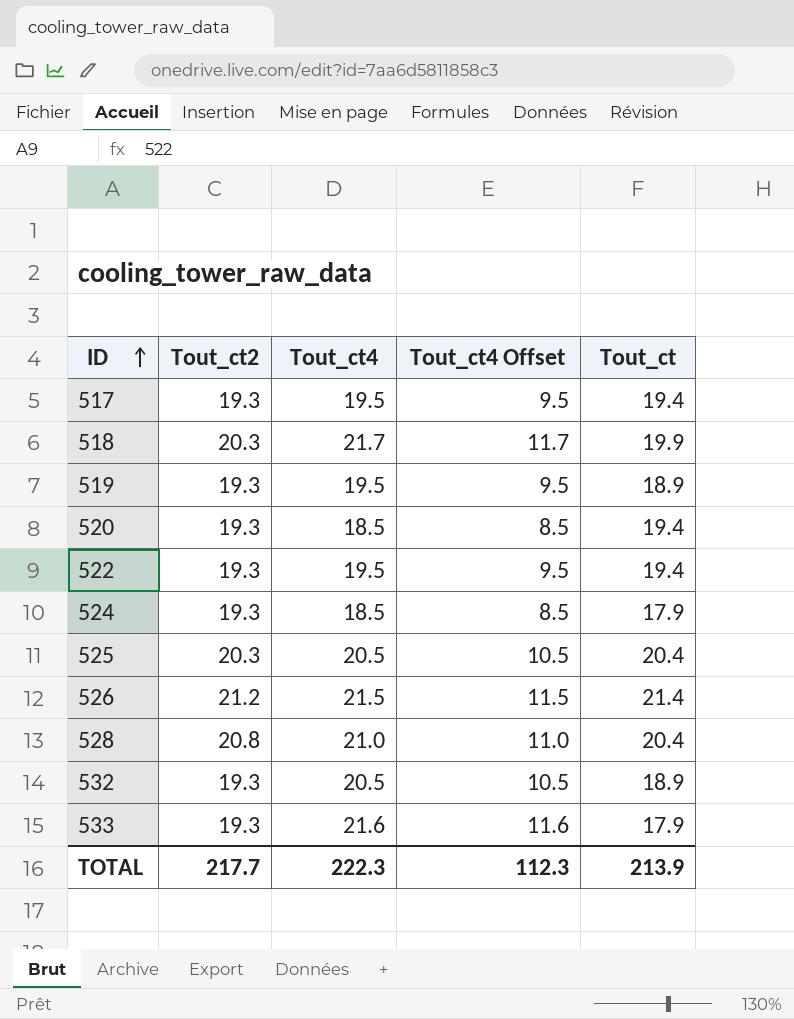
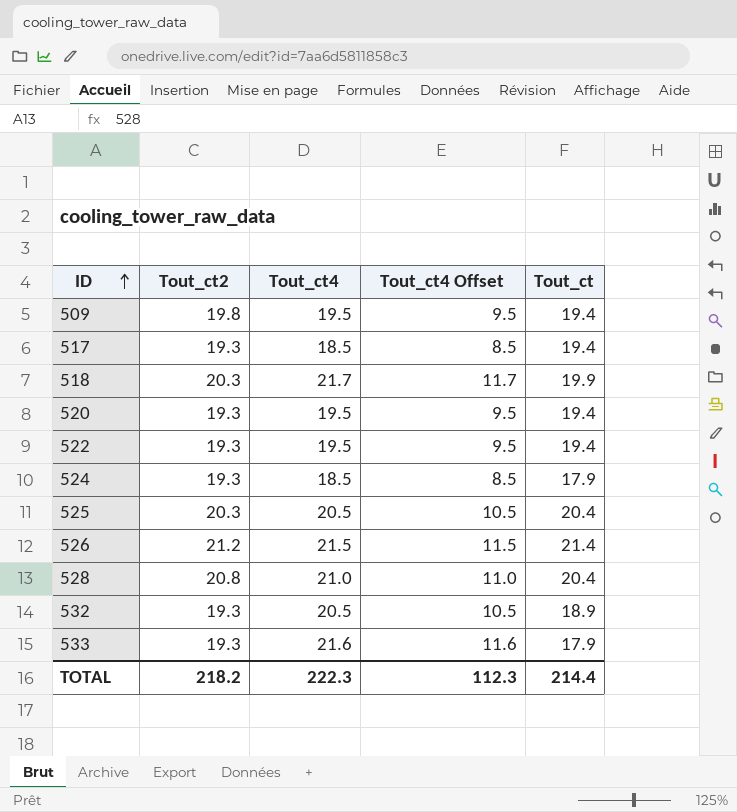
row 519: 19.3 | 19.5 | 9.5 | 18.9 -> none
row 509: none -> 19.8 | 19.5 | 9.5 | 19.4
517 | Tout_ct4: 19.5 -> 18.5
517 | Tout_ct4 Offset: 9.5 -> 8.5
520 | Tout_ct4: 18.5 -> 19.5
520 | Tout_ct4 Offset: 8.5 -> 9.5
TOTAL | Tout_ct2: 217.7 -> 218.2
TOTAL | Tout_ct: 213.9 -> 214.4

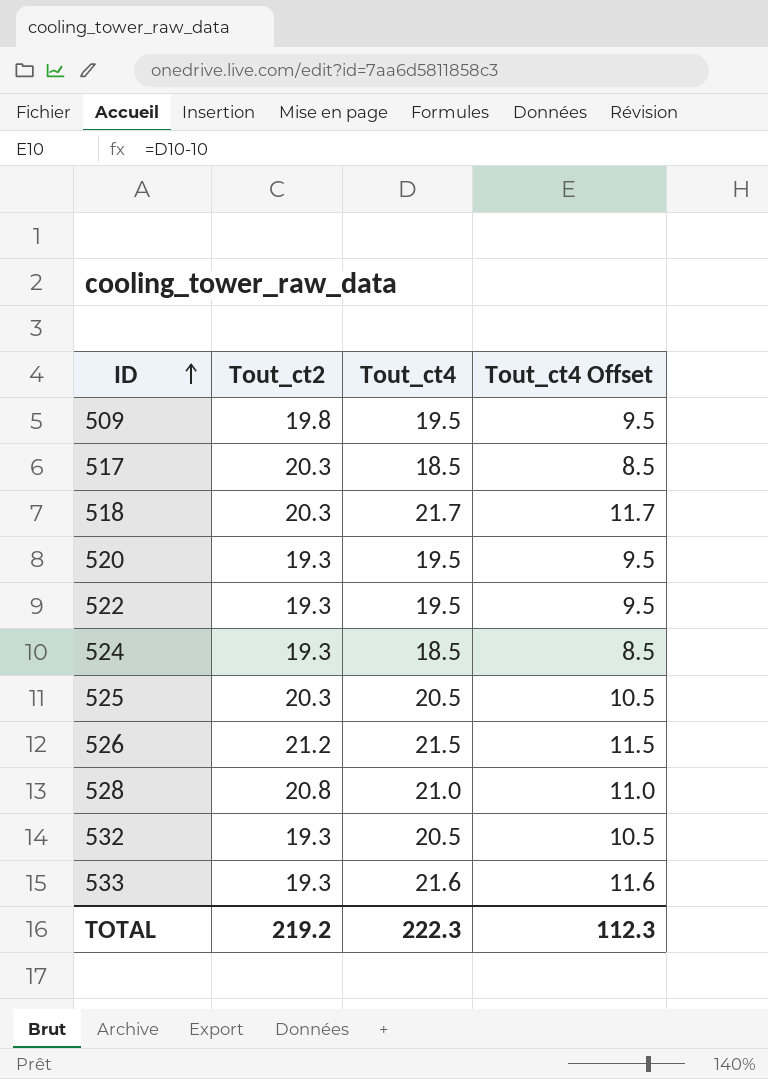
column Tout_ct | position: 5 -> none
517 | Tout_ct2: 19.3 -> 20.3
TOTAL | Tout_ct2: 218.2 -> 219.2

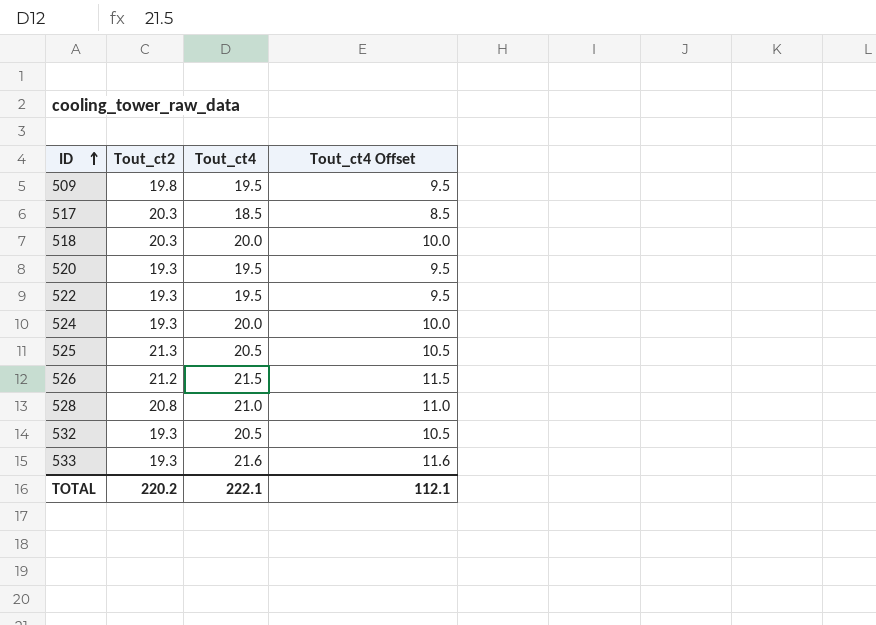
518 | Tout_ct4: 21.7 -> 20.0
518 | Tout_ct4 Offset: 11.7 -> 10.0
524 | Tout_ct4: 18.5 -> 20.0
524 | Tout_ct4 Offset: 8.5 -> 10.0
525 | Tout_ct2: 20.3 -> 21.3
TOTAL | Tout_ct2: 219.2 -> 220.2
TOTAL | Tout_ct4: 222.3 -> 222.1
TOTAL | Tout_ct4 Offset: 112.3 -> 112.1

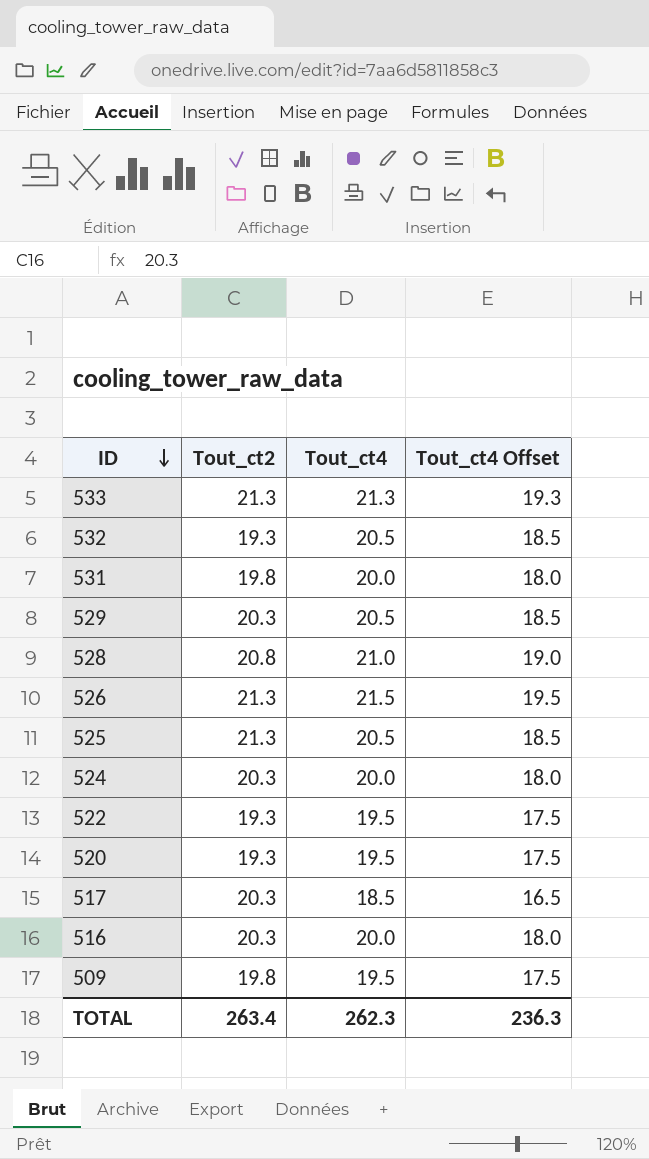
row order: ID ascending -> ID descending
column Tout_ct4 Offset | formula: [Tout_ct4] - 10 -> [Tout_ct4] - 2
row 518: 20.3 | 20.0 | 10.0 -> none
533 | Tout_ct2: 19.3 -> 21.3
533 | Tout_ct4: 21.6 -> 21.3
row 531: none -> 19.8 | 20.0 | 18.0
row 529: none -> 20.3 | 20.5 | 18.5
526 | Tout_ct2: 21.2 -> 21.3
524 | Tout_ct2: 19.3 -> 20.3
row 516: none -> 20.3 | 20.0 | 18.0
TOTAL | Tout_ct2: 220.2 -> 263.4
TOTAL | Tout_ct4: 222.1 -> 262.3
TOTAL | Tout_ct4 Offset: 112.1 -> 236.3

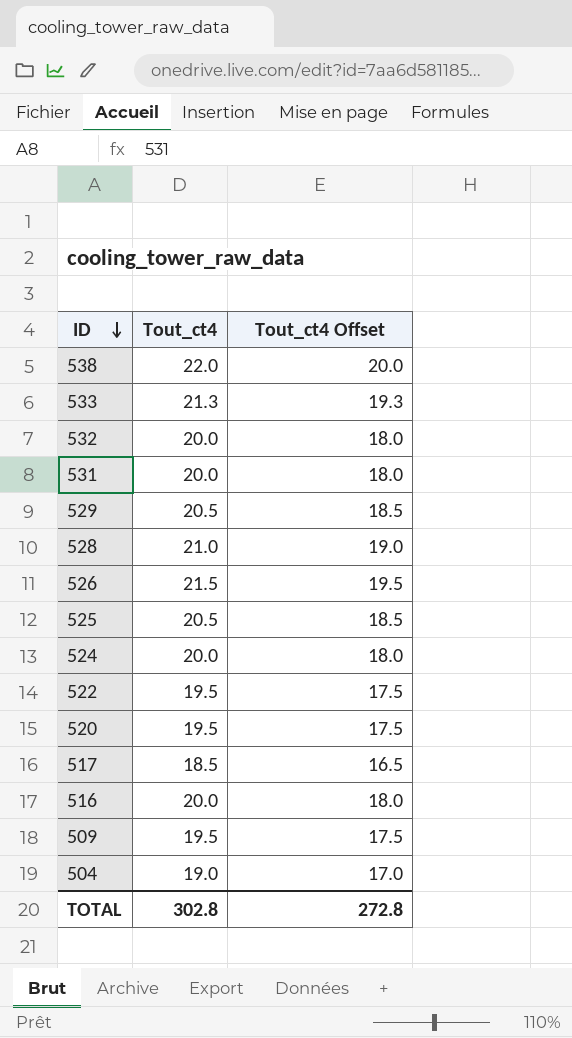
column Tout_ct2 | position: 2 -> none
row 538: none -> 22.0 | 20.0
532 | Tout_ct4: 20.5 -> 20.0
532 | Tout_ct4 Offset: 18.5 -> 18.0
row 504: none -> 19.0 | 17.0
TOTAL | Tout_ct4: 262.3 -> 302.8
TOTAL | Tout_ct4 Offset: 236.3 -> 272.8

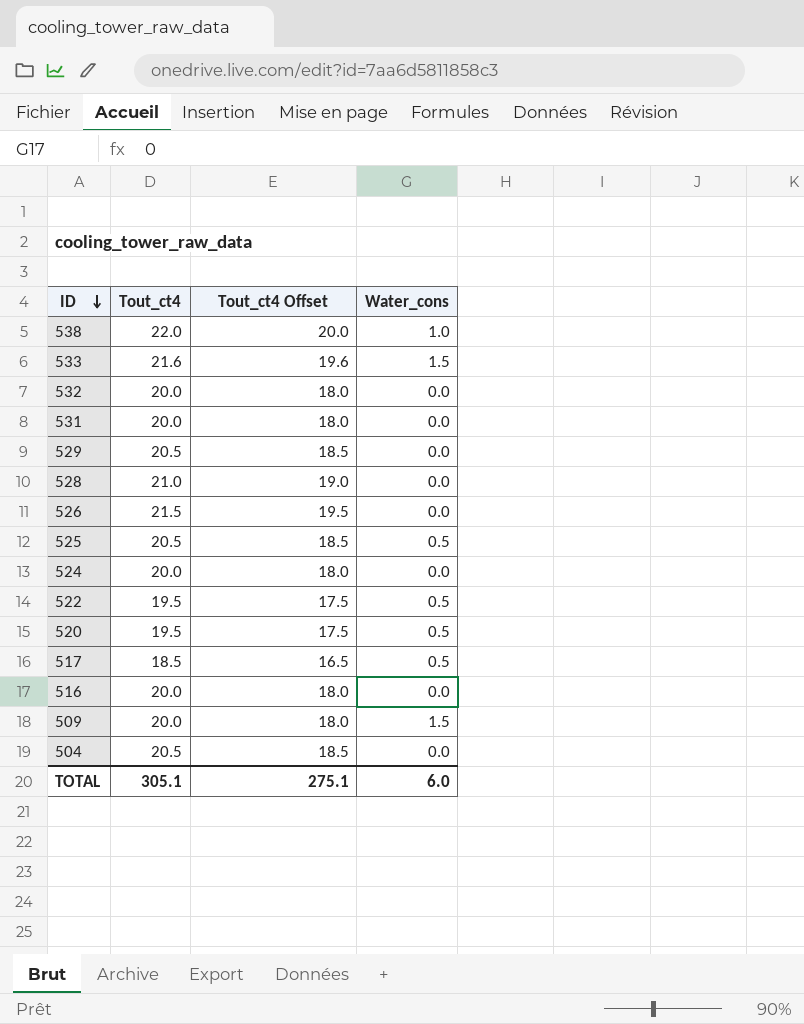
column Water_cons | position: none -> 4
533 | Tout_ct4: 21.3 -> 21.6
533 | Tout_ct4 Offset: 19.3 -> 19.6
509 | Tout_ct4: 19.5 -> 20.0
509 | Tout_ct4 Offset: 17.5 -> 18.0
504 | Tout_ct4: 19.0 -> 20.5
504 | Tout_ct4 Offset: 17.0 -> 18.5
TOTAL | Tout_ct4: 302.8 -> 305.1
TOTAL | Tout_ct4 Offset: 272.8 -> 275.1

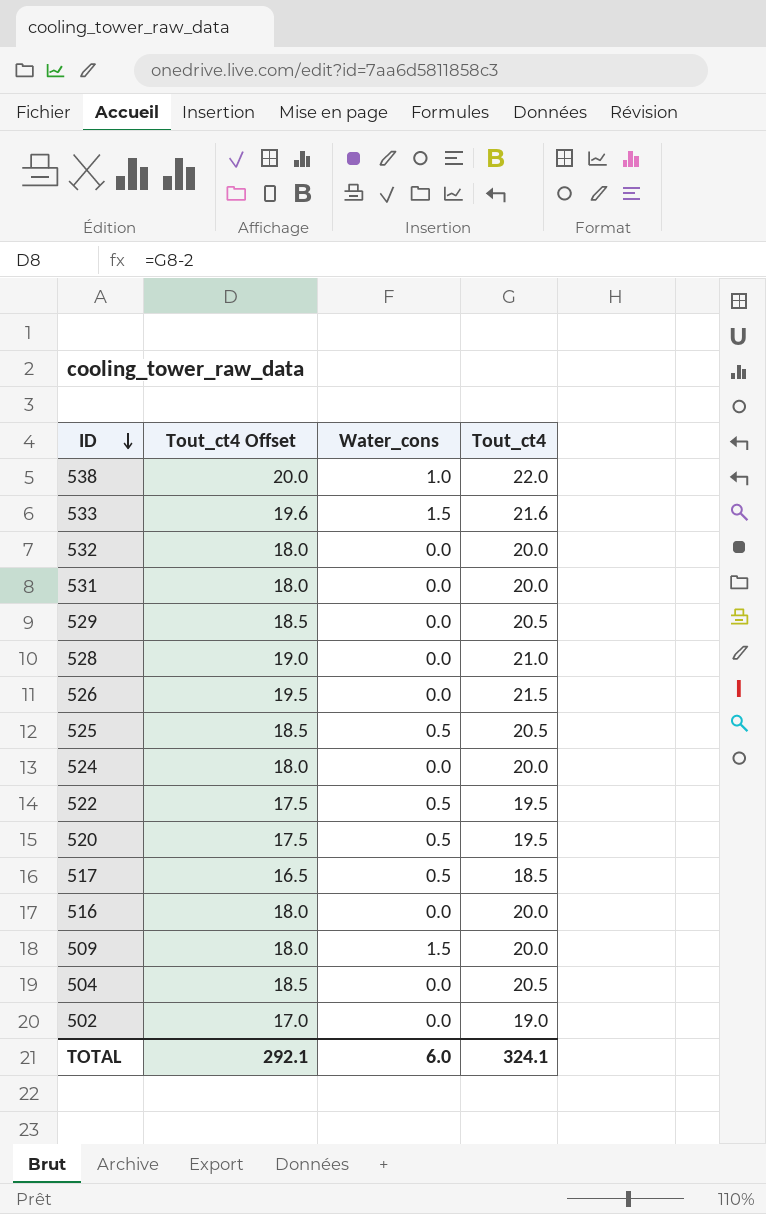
column Tout_ct4 | position: 2 -> 4
row 502: none -> 17.0 | 0.0 | 19.0
TOTAL | Tout_ct4 Offset: 275.1 -> 292.1
TOTAL | Tout_ct4: 305.1 -> 324.1

